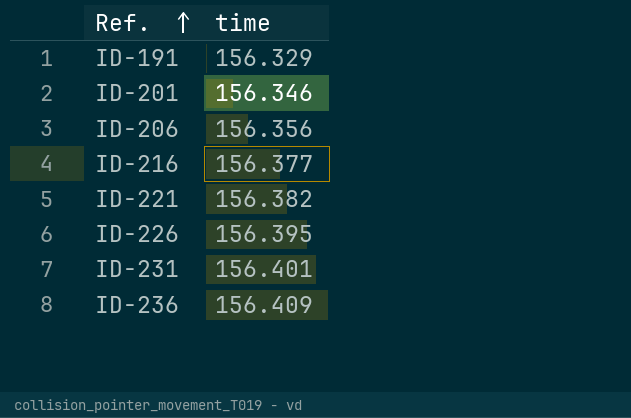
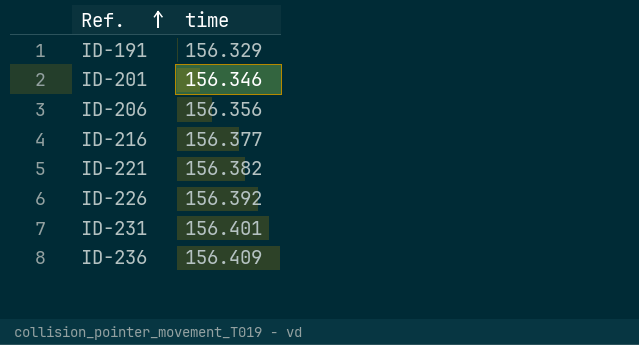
ID-226 | time: 156.395 -> 156.392

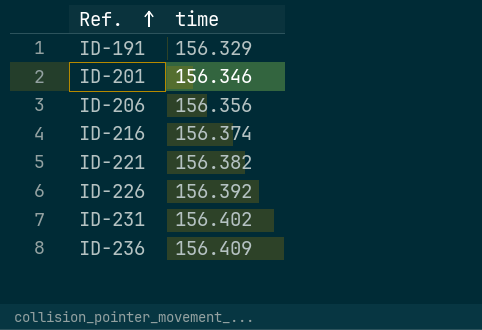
ID-216 | time: 156.377 -> 156.374
ID-231 | time: 156.401 -> 156.402

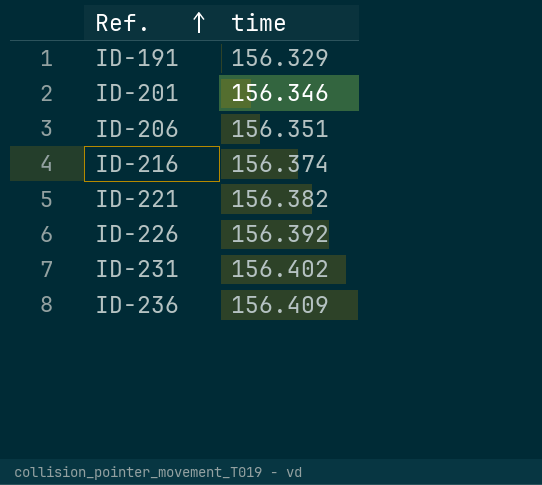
ID-206 | time: 156.356 -> 156.351

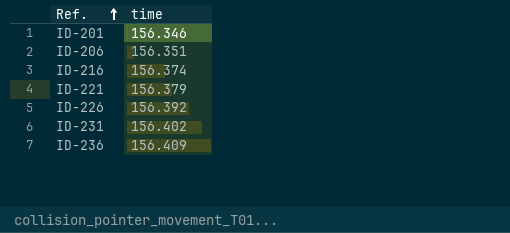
row ID-191: 156.329 -> none
ID-221 | time: 156.382 -> 156.379

